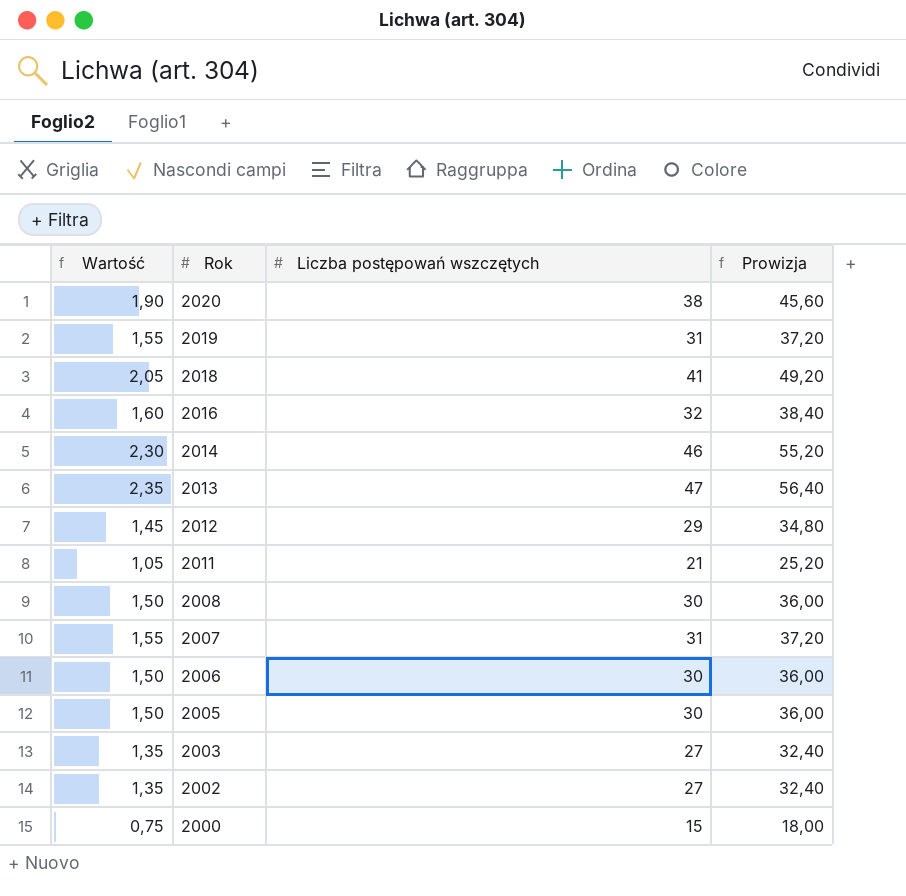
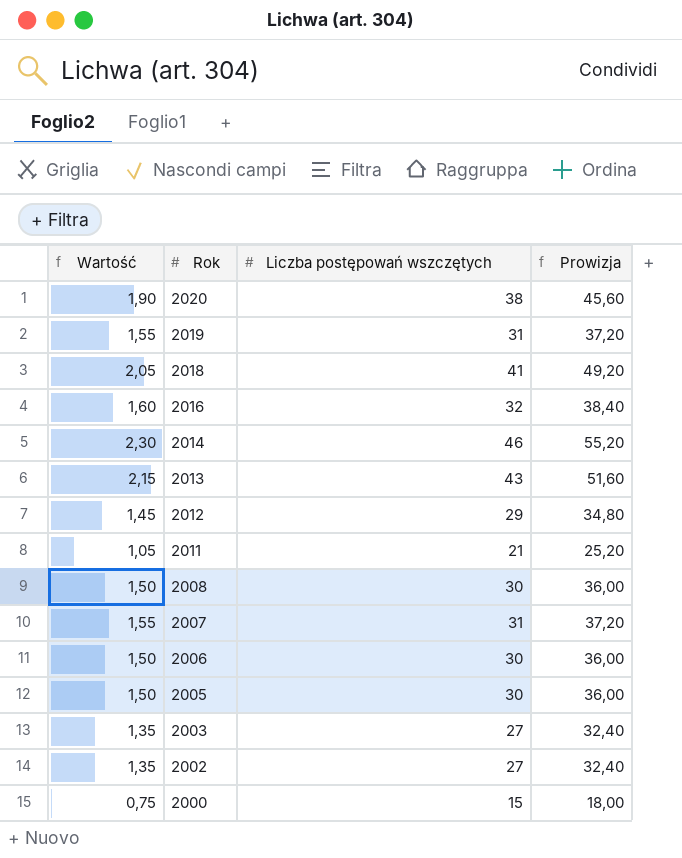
2013 | Wartość: 2,35 -> 2,15
2013 | Liczba postępowań wszczętych: 47 -> 43
2013 | Prowizja: 56,40 -> 51,60

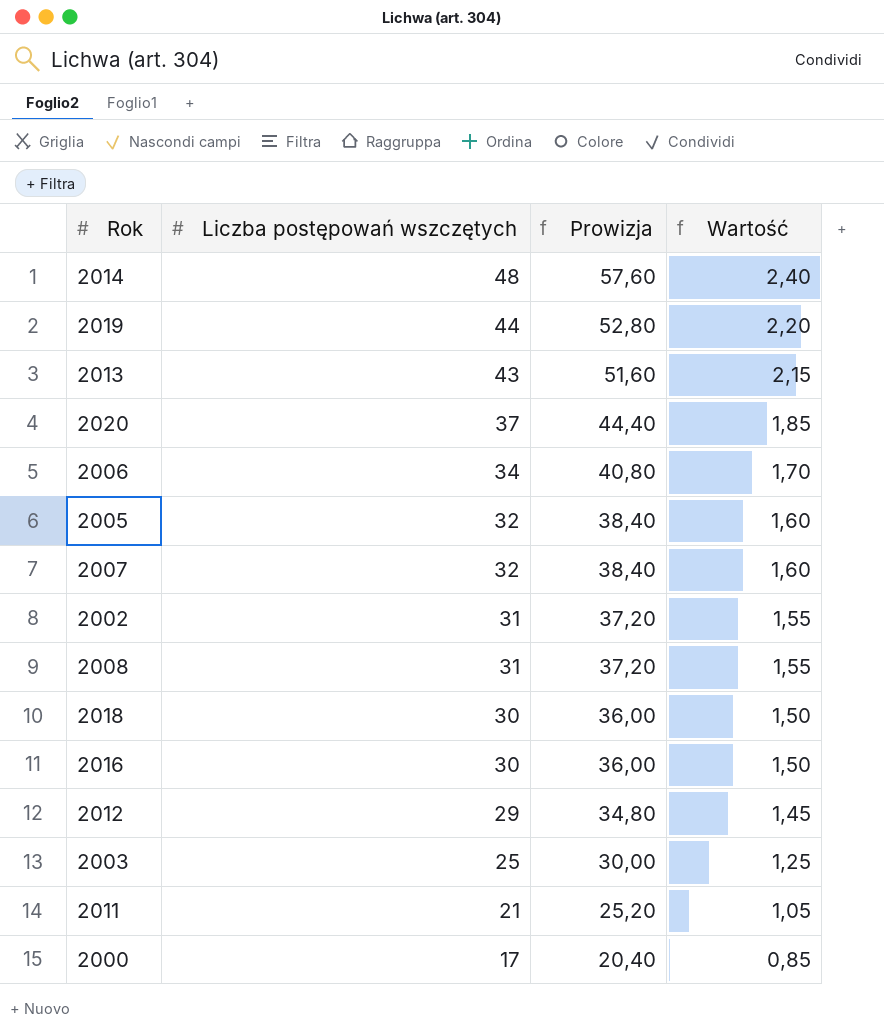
row order: Rok descending -> Liczba postępowań wszczętych descending
column Wartość | position: 1 -> 4
2014 | Liczba postępowań wszczętych: 46 -> 48
2014 | Prowizja: 55,20 -> 57,60
2014 | Wartość: 2,30 -> 2,40
2019 | Liczba postępowań wszczętych: 31 -> 44
2019 | Prowizja: 37,20 -> 52,80
2019 | Wartość: 1,55 -> 2,20
2020 | Liczba postępowań wszczętych: 38 -> 37
2020 | Prowizja: 45,60 -> 44,40
2020 | Wartość: 1,90 -> 1,85
2006 | Liczba postępowań wszczętych: 30 -> 34
2006 | Prowizja: 36,00 -> 40,80
2006 | Wartość: 1,50 -> 1,70
2005 | Liczba postępowań wszczętych: 30 -> 32
2005 | Prowizja: 36,00 -> 38,40
2005 | Wartość: 1,50 -> 1,60
2007 | Liczba postępowań wszczętych: 31 -> 32
2007 | Prowizja: 37,20 -> 38,40
2007 | Wartość: 1,55 -> 1,60
2002 | Liczba postępowań wszczętych: 27 -> 31
2002 | Prowizja: 32,40 -> 37,20
2002 | Wartość: 1,35 -> 1,55
2008 | Liczba postępowań wszczętych: 30 -> 31
2008 | Prowizja: 36,00 -> 37,20
2008 | Wartość: 1,50 -> 1,55
2018 | Liczba postępowań wszczętych: 41 -> 30
2018 | Prowizja: 49,20 -> 36,00
2018 | Wartość: 2,05 -> 1,50
2016 | Liczba postępowań wszczętych: 32 -> 30
2016 | Prowizja: 38,40 -> 36,00
2016 | Wartość: 1,60 -> 1,50
2003 | Liczba postępowań wszczętych: 27 -> 25
2003 | Prowizja: 32,40 -> 30,00
2003 | Wartość: 1,35 -> 1,25
2000 | Liczba postępowań wszczętych: 15 -> 17
2000 | Prowizja: 18,00 -> 20,40
2000 | Wartość: 0,75 -> 0,85

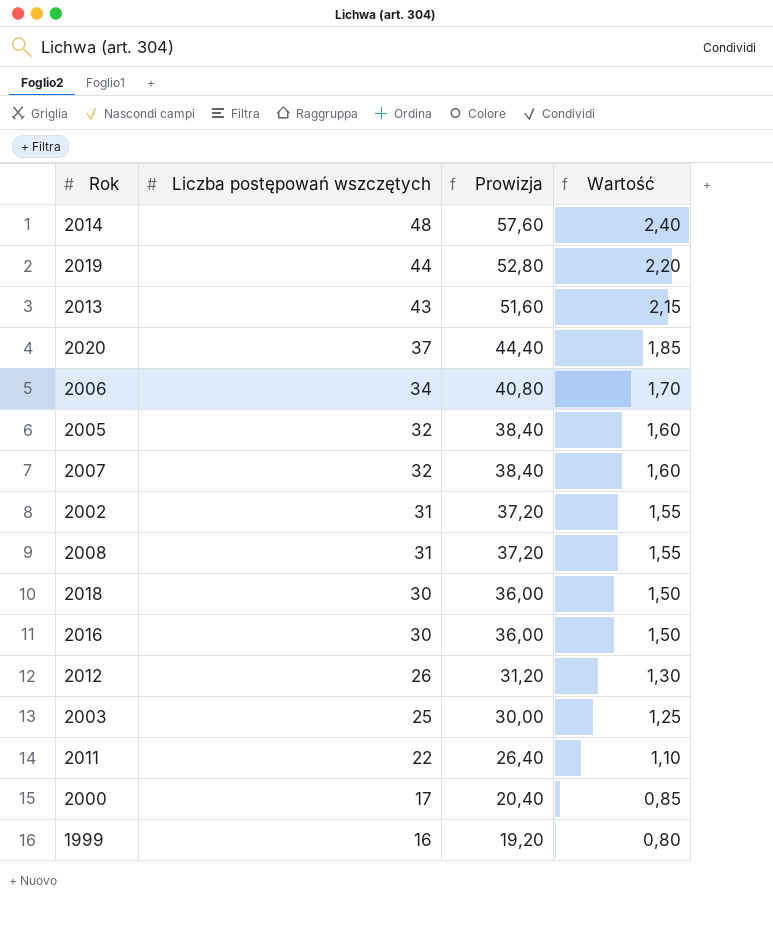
2012 | Liczba postępowań wszczętych: 29 -> 26
2012 | Prowizja: 34,80 -> 31,20
2012 | Wartość: 1,45 -> 1,30
2011 | Liczba postępowań wszczętych: 21 -> 22
2011 | Prowizja: 25,20 -> 26,40
2011 | Wartość: 1,05 -> 1,10
row 1999: none -> 16 | 19,20 | 0,80

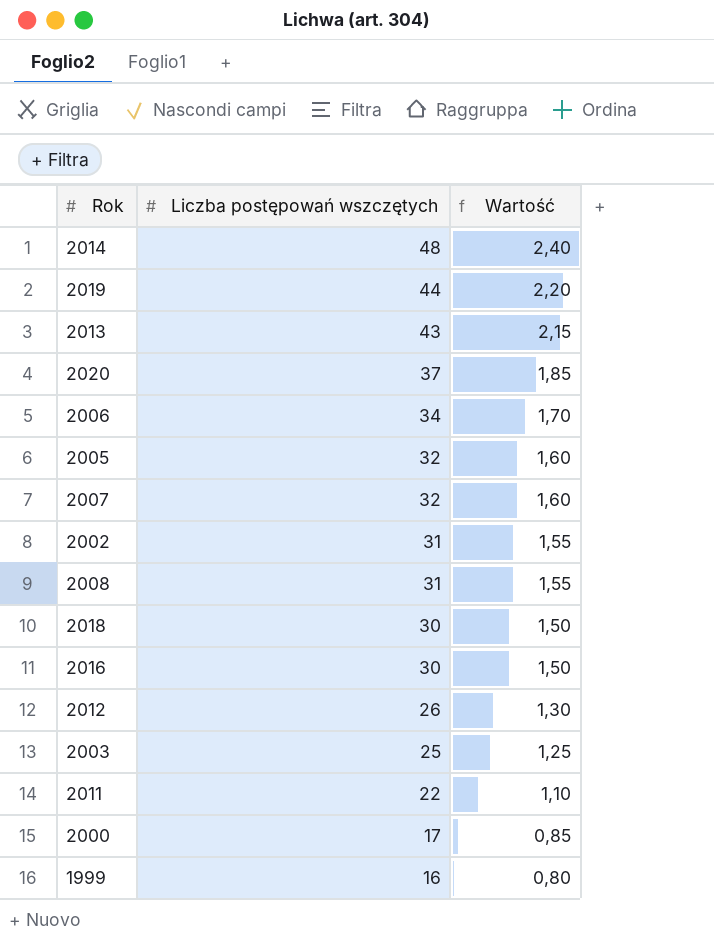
column Prowizja | formula: [Liczba postępowań wszczętych] * 1,2 -> none

